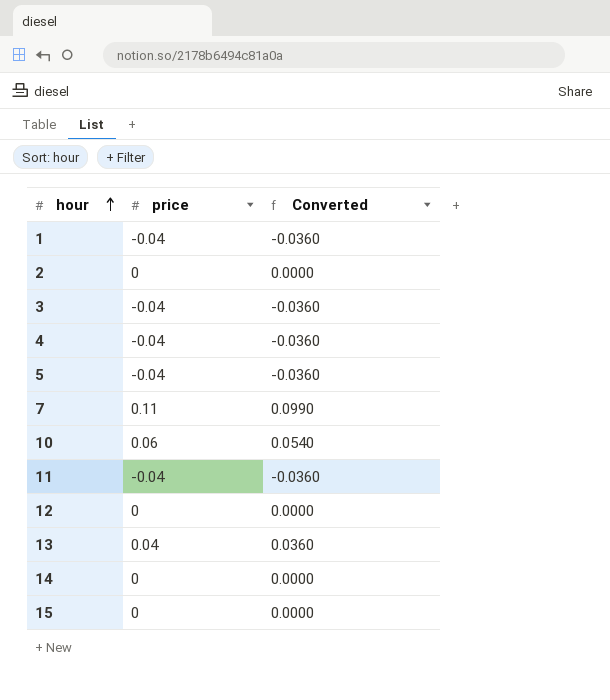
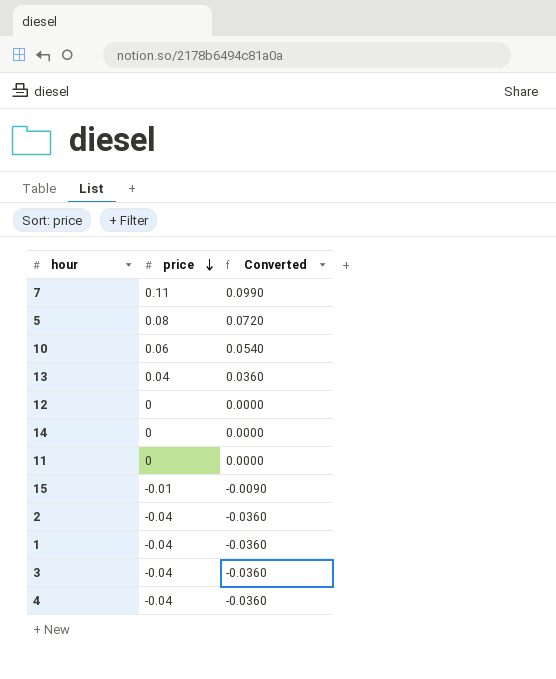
row order: hour ascending -> price descending
5 | price: -0.04 -> 0.08
5 | Converted: -0.0360 -> 0.0720
11 | price: -0.04 -> 0
11 | Converted: -0.0360 -> 0.0000
15 | price: 0 -> -0.01
15 | Converted: 0.0000 -> -0.0090
2 | price: 0 -> -0.04
2 | Converted: 0.0000 -> -0.0360

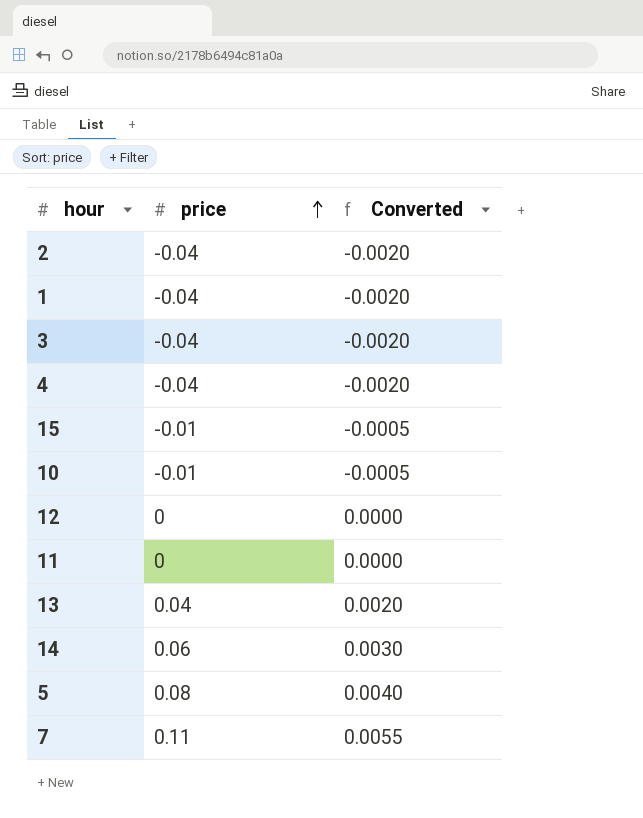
row order: price descending -> price ascending
column Converted | formula: [price] * 0.9 -> [price] * 0.05
10 | price: 0.06 -> -0.01
14 | price: 0 -> 0.06

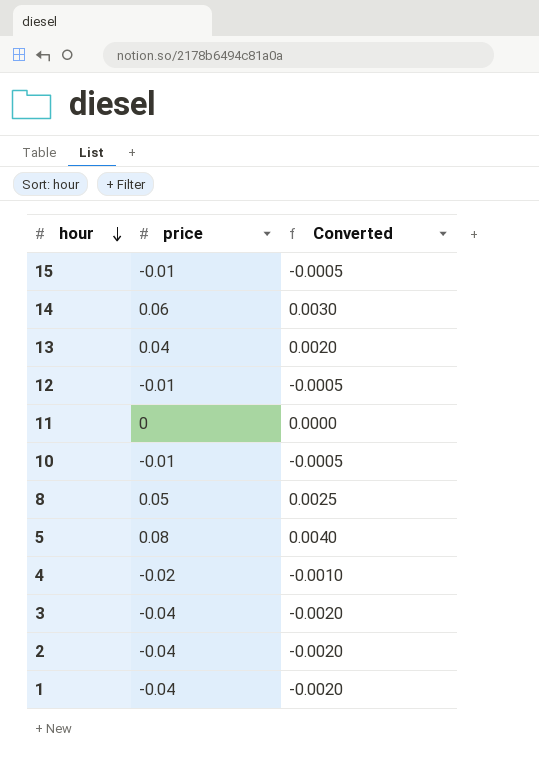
row order: price ascending -> hour descending
row 7: 0.11 | 0.0055 -> none
12 | price: 0 -> -0.01
12 | Converted: 0.0000 -> -0.0005
row 8: none -> 0.05 | 0.0025
4 | price: -0.04 -> -0.02
4 | Converted: -0.0020 -> -0.0010

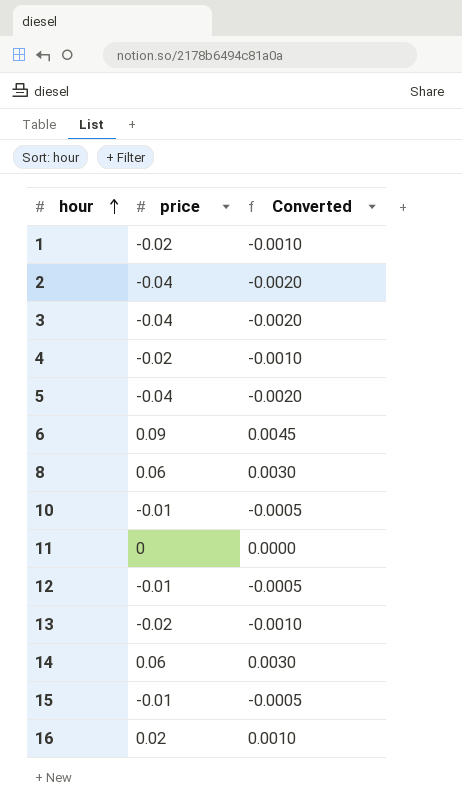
row order: hour descending -> hour ascending
1 | price: -0.04 -> -0.02
1 | Converted: -0.0020 -> -0.0010
5 | price: 0.08 -> -0.04
5 | Converted: 0.0040 -> -0.0020
row 6: none -> 0.09 | 0.0045
8 | price: 0.05 -> 0.06
8 | Converted: 0.0025 -> 0.0030
13 | price: 0.04 -> -0.02
13 | Converted: 0.0020 -> -0.0010
row 16: none -> 0.02 | 0.0010

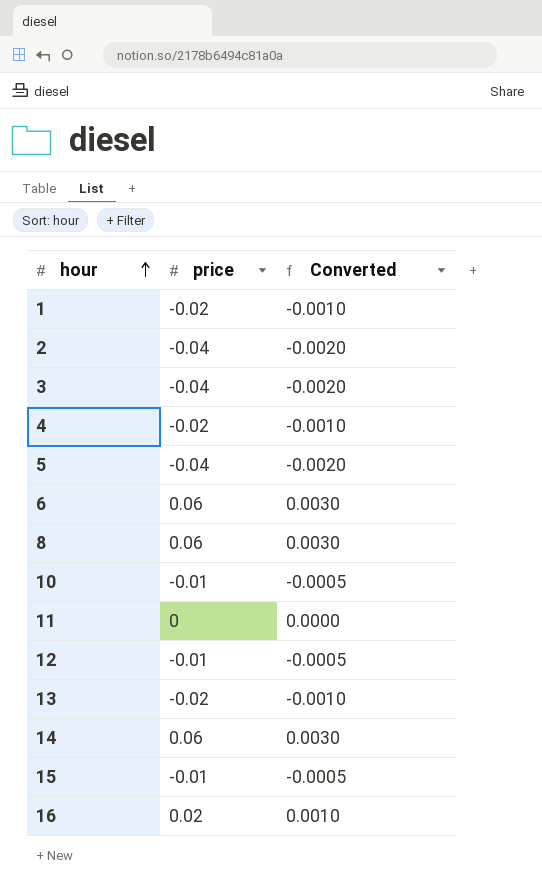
6 | price: 0.09 -> 0.06
6 | Converted: 0.0045 -> 0.0030

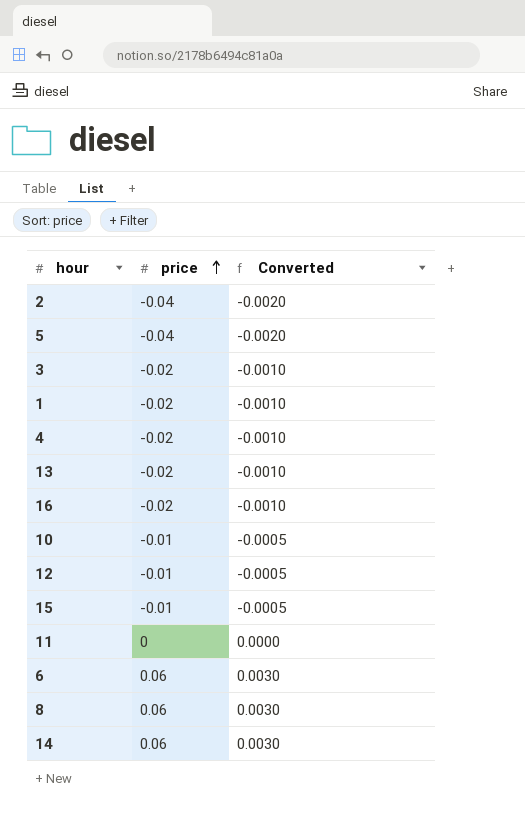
row order: hour ascending -> price ascending
3 | price: -0.04 -> -0.02
3 | Converted: -0.0020 -> -0.0010
16 | price: 0.02 -> -0.02
16 | Converted: 0.0010 -> -0.0010

